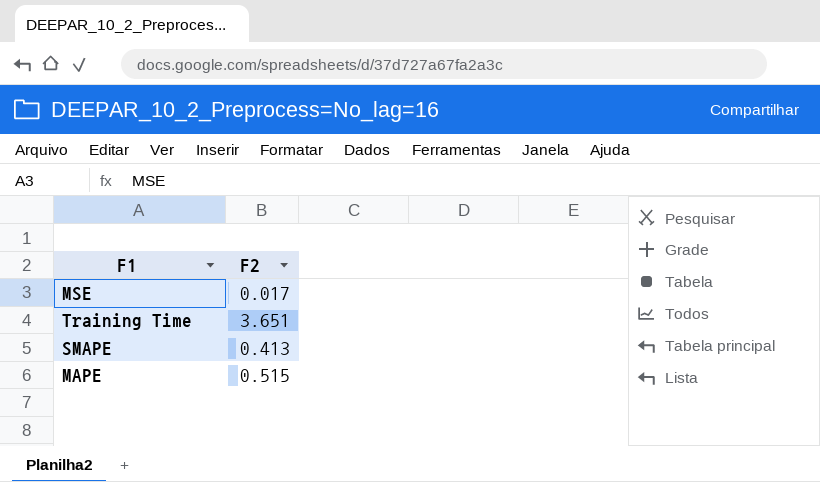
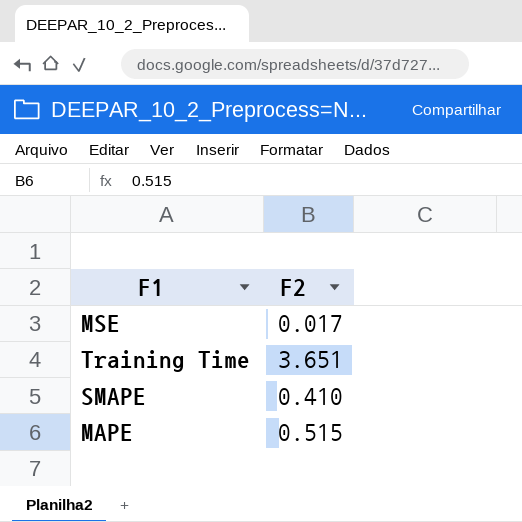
SMAPE | F2: 0.413 -> 0.410

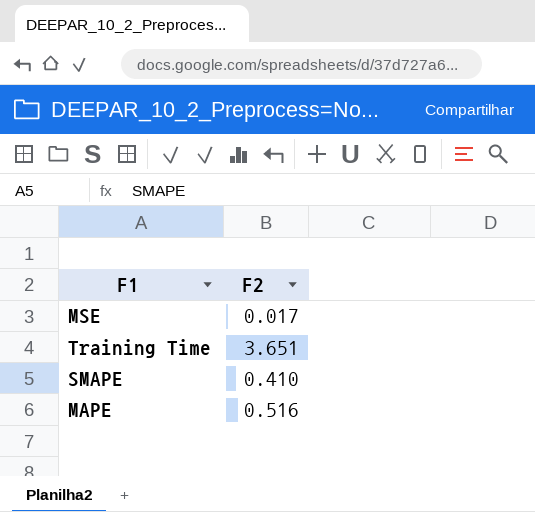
MAPE | F2: 0.515 -> 0.516

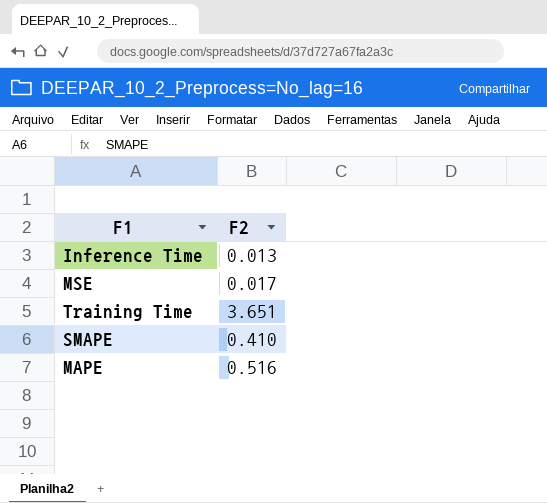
row Inference Time: none -> 0.013

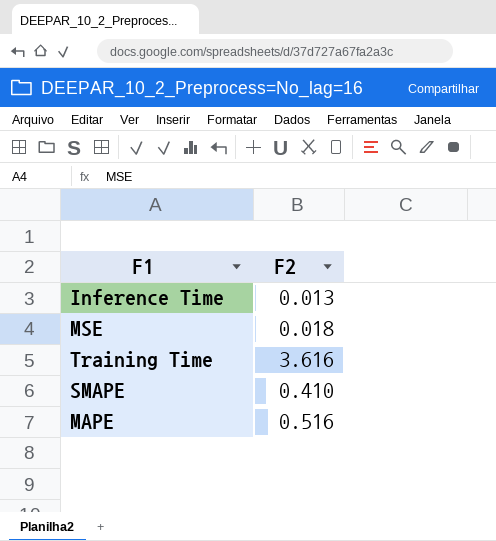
MSE | F2: 0.017 -> 0.018
Training Time | F2: 3.651 -> 3.616

